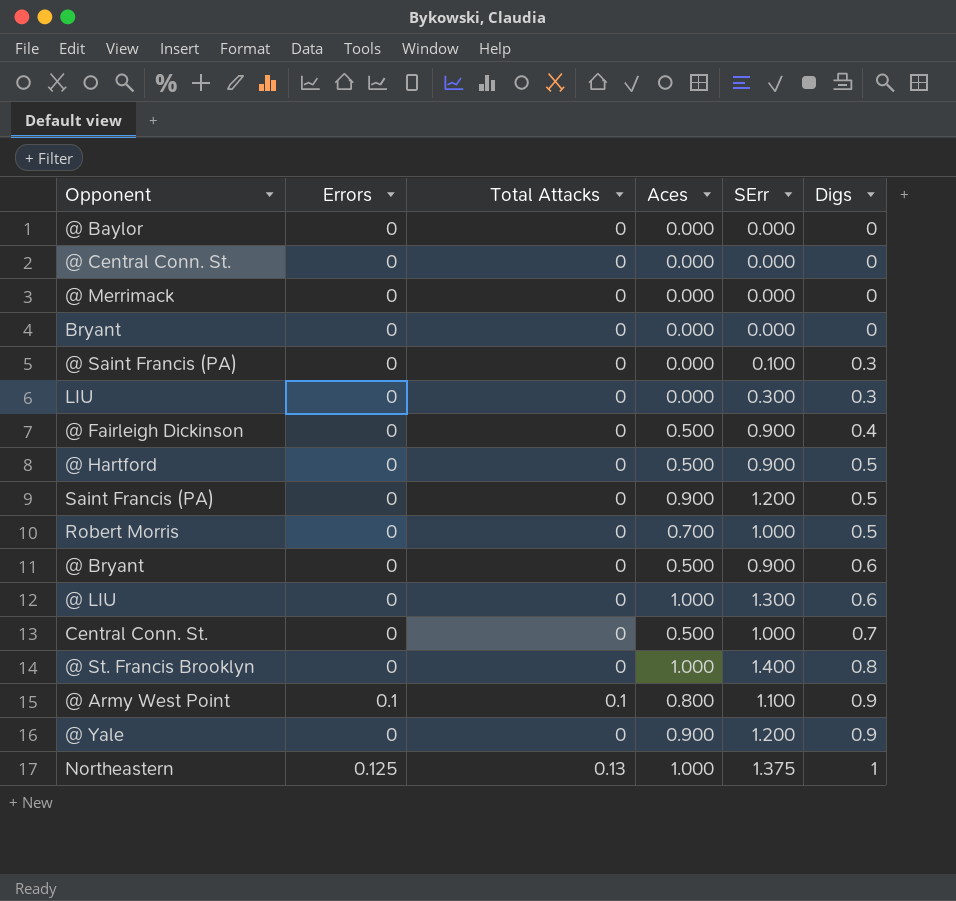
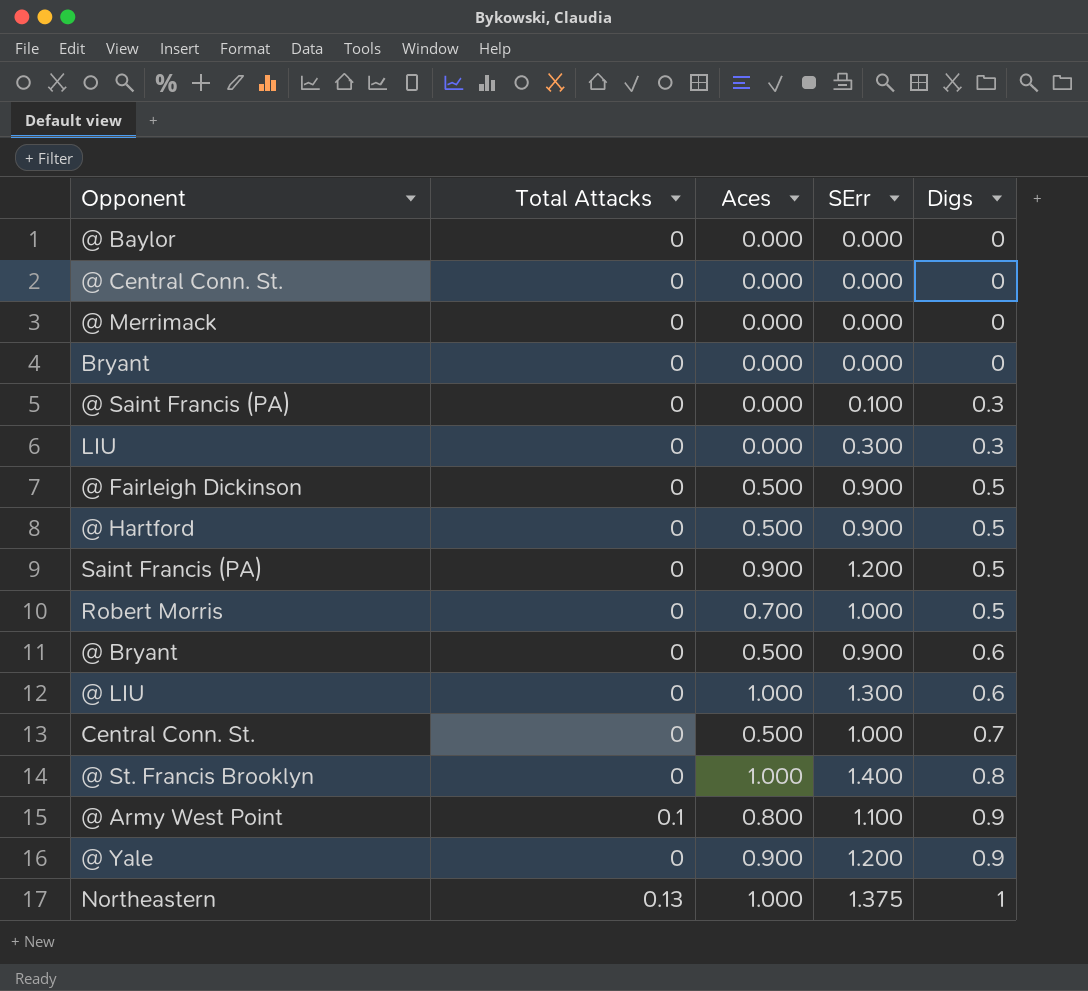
column Errors | position: 2 -> none
@ Fairleigh Dickinson | Digs: 0.4 -> 0.5

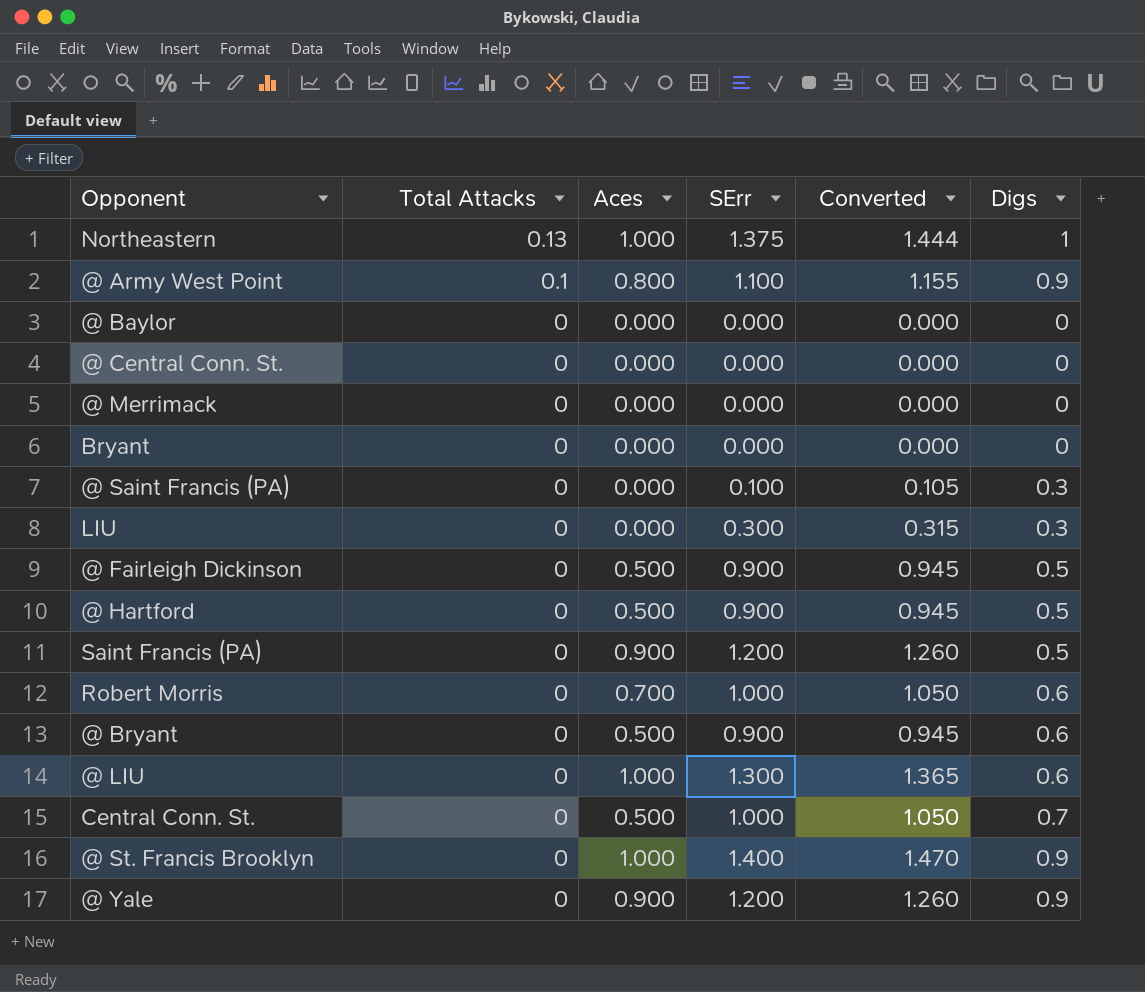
row order: Digs ascending -> Total Attacks descending
column Converted | formula: none -> [SErr] * 1.05
Robert Morris | Digs: 0.5 -> 0.6
@ St. Francis Brooklyn | Digs: 0.8 -> 0.9

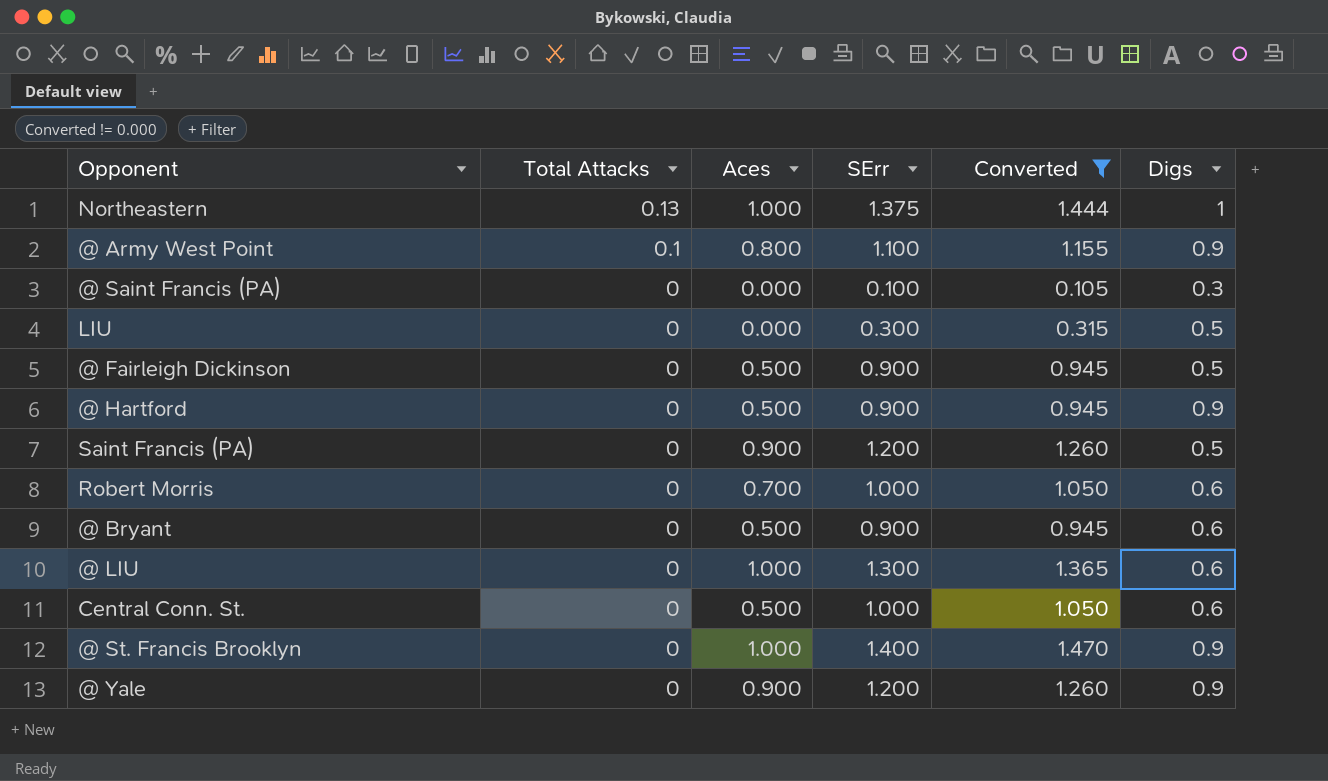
filter: none -> Converted != 0.000
LIU | Digs: 0.3 -> 0.5
@ Hartford | Digs: 0.5 -> 0.9
Central Conn. St. | Digs: 0.7 -> 0.6

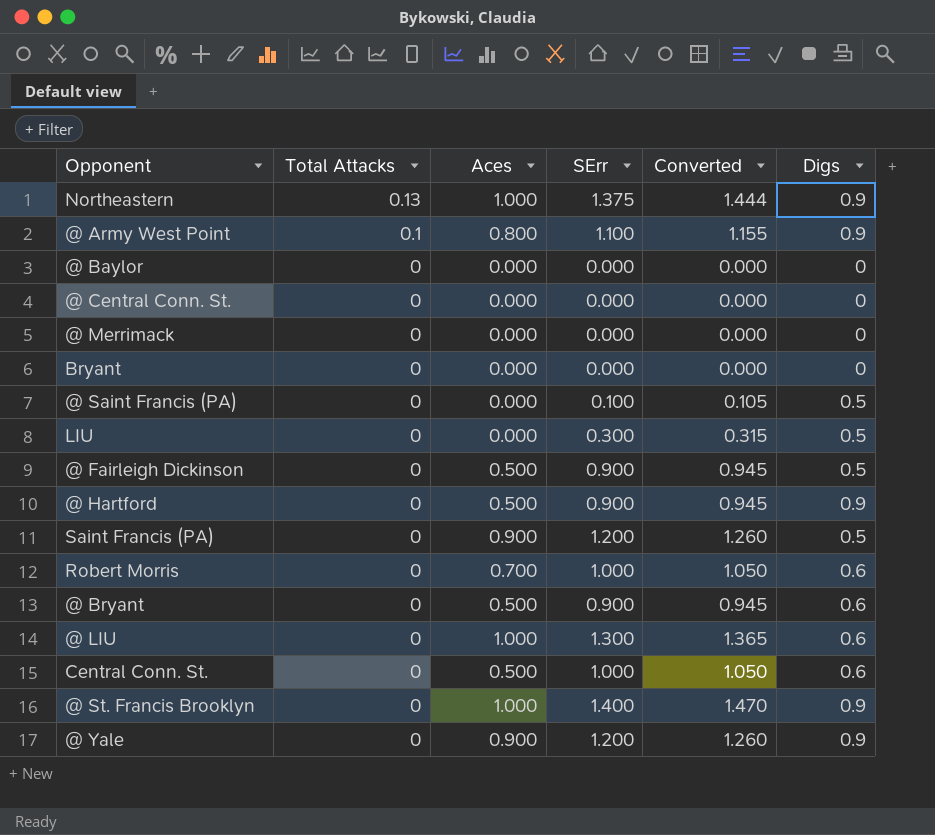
filter: Converted != 0.000 -> none
Northeastern | Digs: 1 -> 0.9
@ Saint Francis (PA) | Digs: 0.3 -> 0.5

